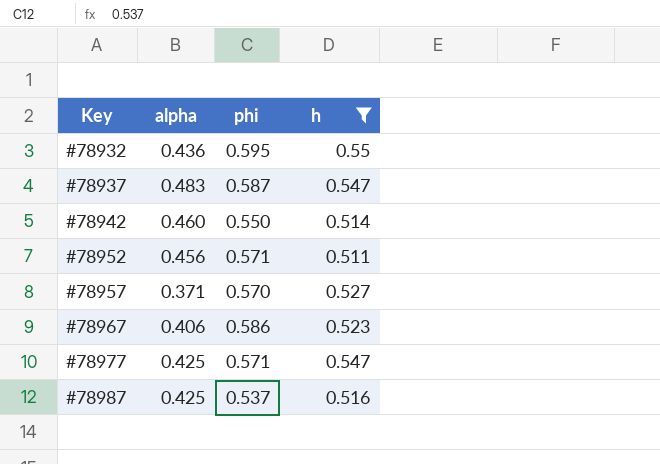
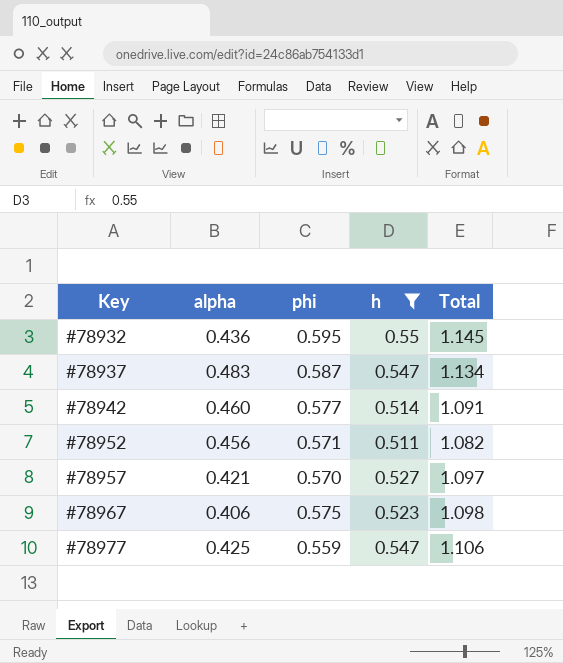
column Total | formula: none -> [phi] + [h]
row #78987: 0.425 | 0.537 | 0.516 -> none
#78942 | phi: 0.550 -> 0.577
#78957 | alpha: 0.371 -> 0.421
#78967 | phi: 0.586 -> 0.575
#78977 | phi: 0.571 -> 0.559

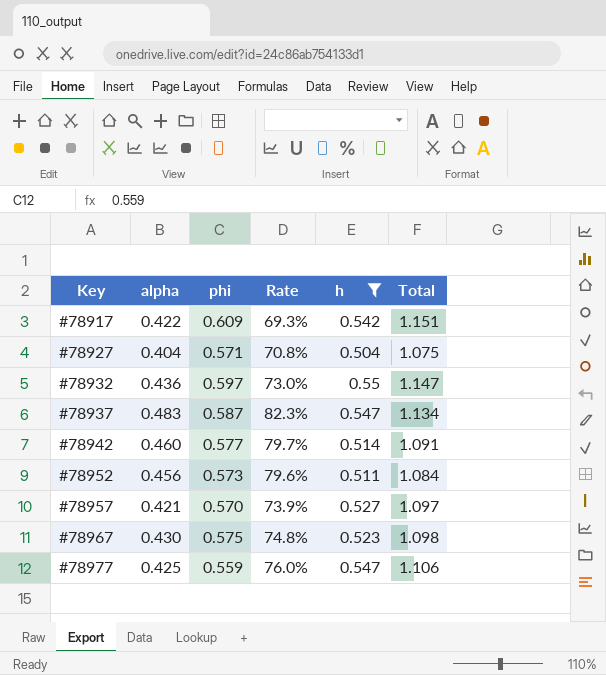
column Rate | formula: none -> [alpha] / [phi]
row #78917: none -> 0.422 | 0.609 | 69.3% | 0.542 | 1.151
row #78927: none -> 0.404 | 0.571 | 70.8% | 0.504 | 1.075
#78932 | phi: 0.595 -> 0.597
#78932 | Total: 1.145 -> 1.147
#78952 | phi: 0.571 -> 0.573
#78952 | Total: 1.082 -> 1.084
#78967 | alpha: 0.406 -> 0.430

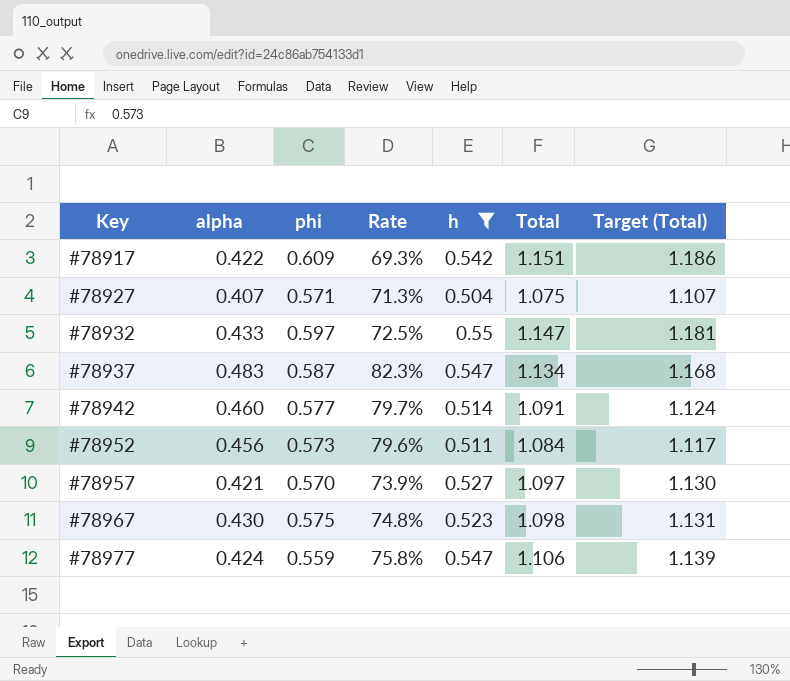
column Target (Total) | formula: none -> [Total] * 1.03
#78927 | alpha: 0.404 -> 0.407
#78927 | Rate: 70.8% -> 71.3%
#78932 | alpha: 0.436 -> 0.433
#78932 | Rate: 73.0% -> 72.5%
#78977 | alpha: 0.425 -> 0.424
#78977 | Rate: 76.0% -> 75.8%

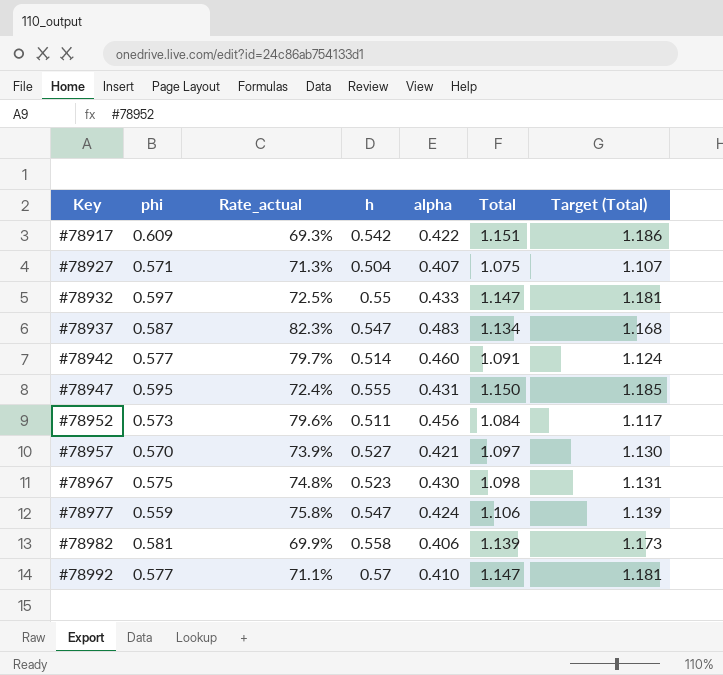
filter: h <= 0.55 -> none
column name: Rate -> Rate_actual
column alpha | position: 2 -> 5

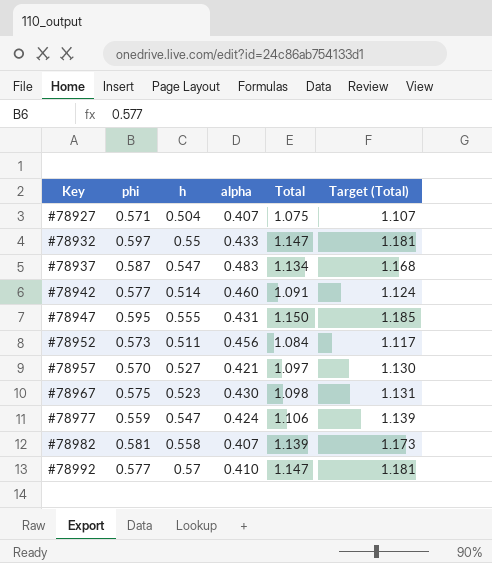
column Rate_actual | formula: [alpha] / [phi] -> none
row #78917: 0.609 | 69.3% | 0.542 | 0.422 | 1.151 | 1.186 -> none
#78982 | alpha: 0.406 -> 0.407

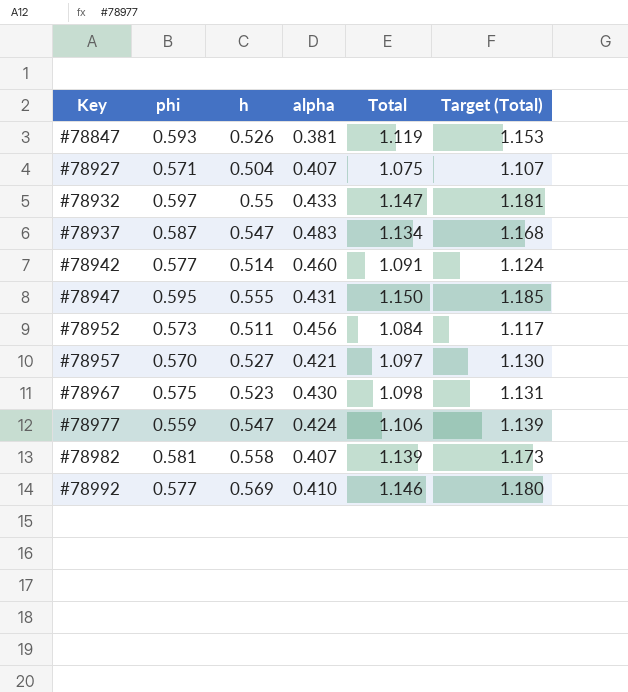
row #78847: none -> 0.593 | 0.526 | 0.381 | 1.119 | 1.153
#78992 | h: 0.57 -> 0.569
#78992 | Total: 1.147 -> 1.146
#78992 | Target (Total): 1.181 -> 1.180

